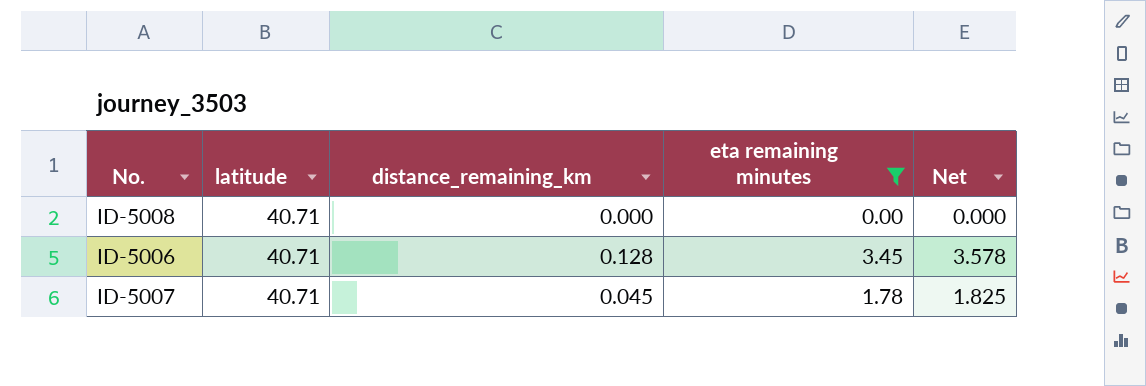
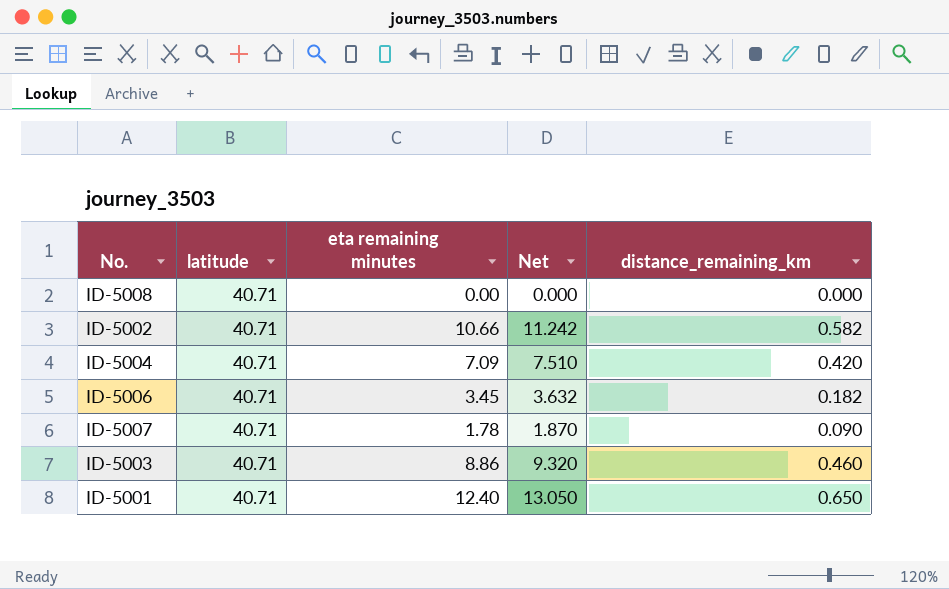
filter: eta remaining minutes <= 3.45 -> none
column distance_remaining_km | position: 3 -> 5
ID-5006 | Net: 3.578 -> 3.632
ID-5006 | distance_remaining_km: 0.128 -> 0.182
ID-5007 | Net: 1.825 -> 1.870
ID-5007 | distance_remaining_km: 0.045 -> 0.090

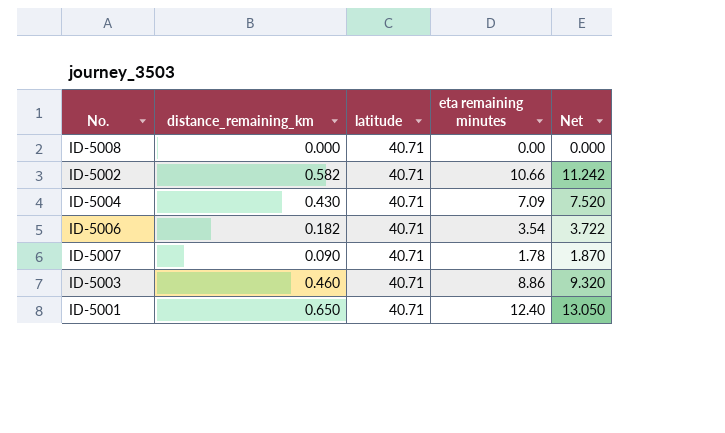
column distance_remaining_km | position: 5 -> 2
ID-5004 | distance_remaining_km: 0.420 -> 0.430
ID-5004 | Net: 7.510 -> 7.520
ID-5006 | eta remaining minutes: 3.45 -> 3.54
ID-5006 | Net: 3.632 -> 3.722

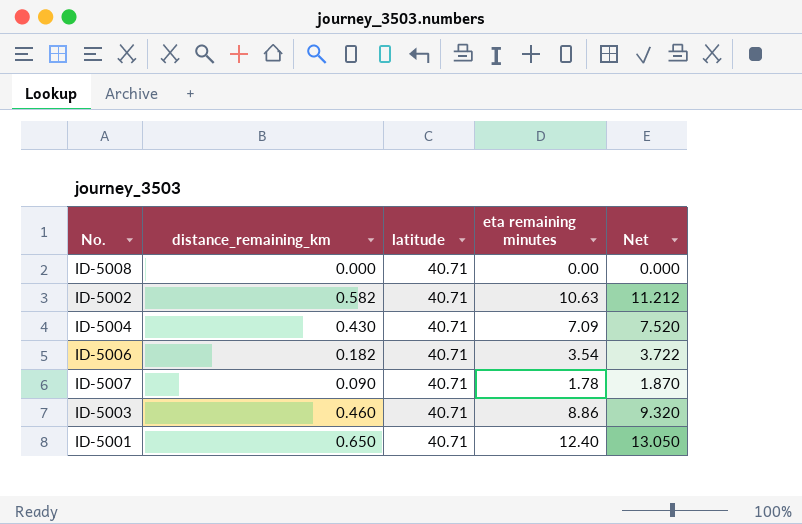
ID-5002 | eta remaining minutes: 10.66 -> 10.63
ID-5002 | Net: 11.242 -> 11.212

